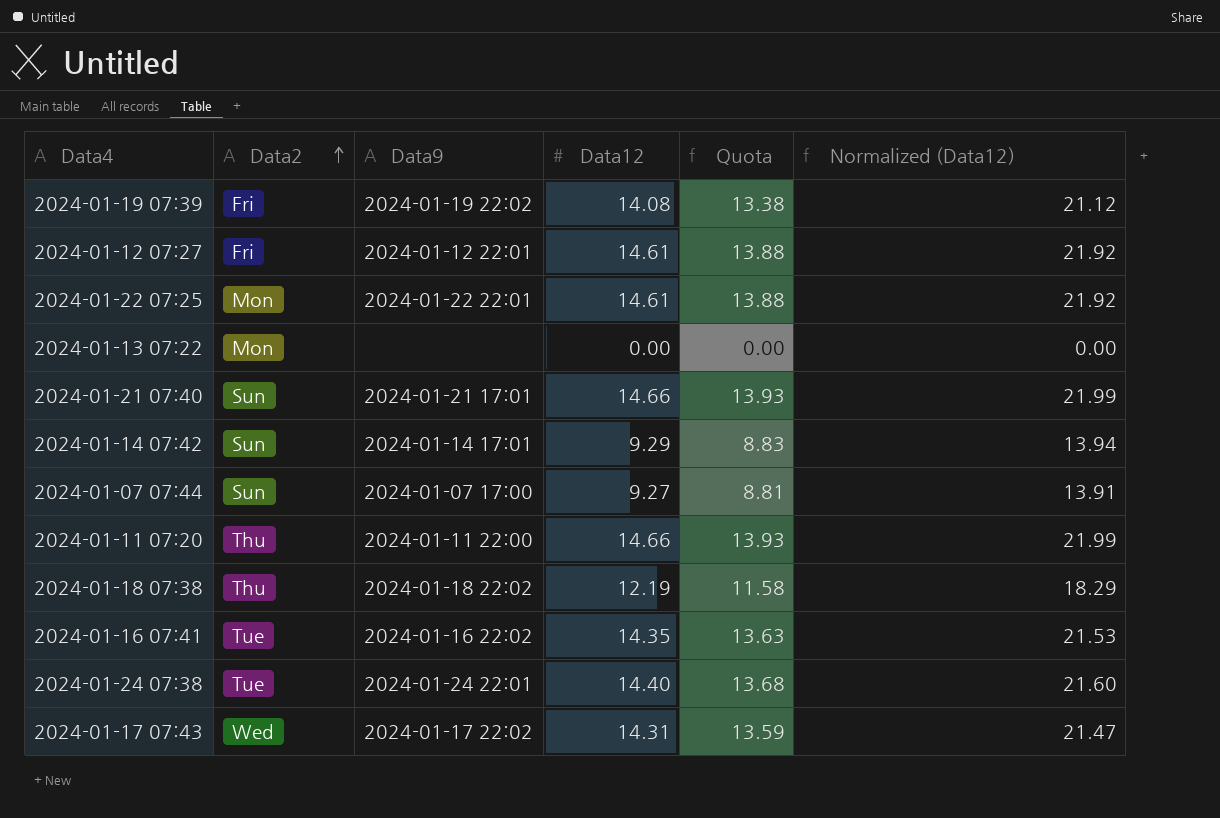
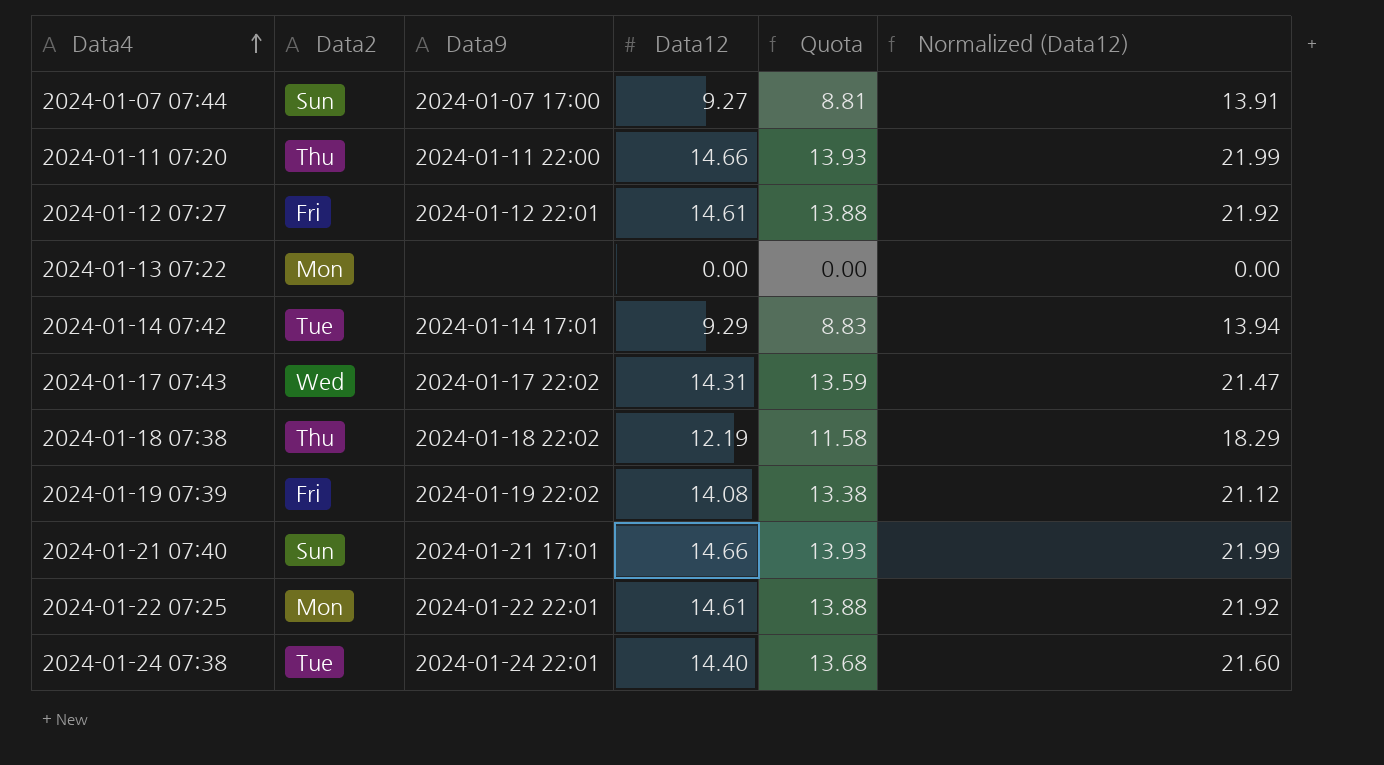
row order: Data2 ascending -> Data4 ascending
row 2024-01-16 07:41: Tue | 2024-01-16 22:02 | 14.35 | 13.63 | 21.53 -> none
2024-01-14 07:42 | Data2: Sun -> Tue

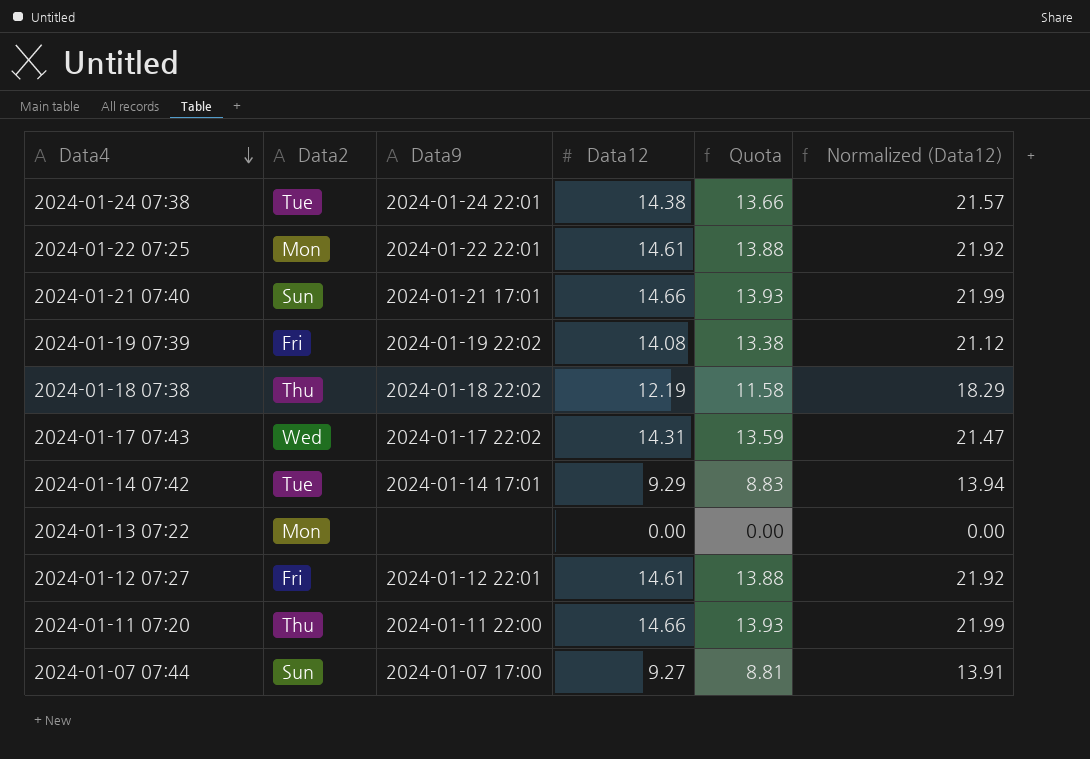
row order: Data4 ascending -> Data4 descending
2024-01-24 07:38 | Data12: 14.40 -> 14.38
2024-01-24 07:38 | Quota: 13.68 -> 13.66
2024-01-24 07:38 | Normalized (Data12): 21.60 -> 21.57

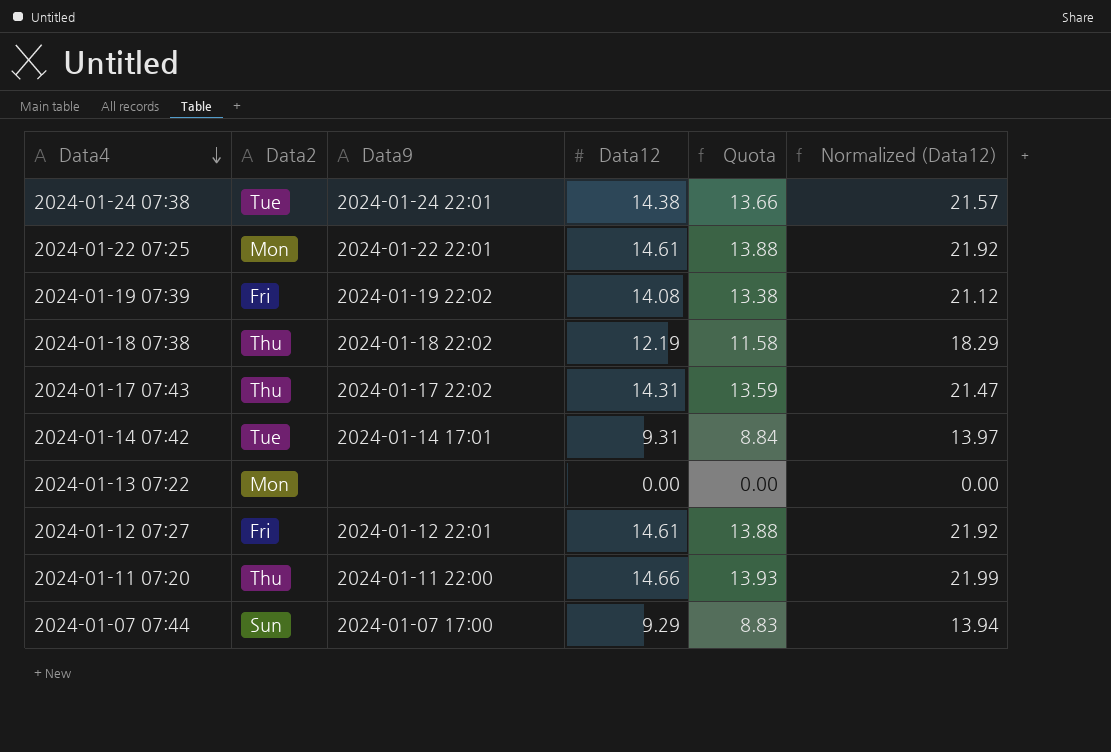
row 2024-01-21 07:40: Sun | 2024-01-21 17:01 | 14.66 | 13.93 | 21.99 -> none
2024-01-17 07:43 | Data2: Wed -> Thu
2024-01-14 07:42 | Data12: 9.29 -> 9.31
2024-01-14 07:42 | Quota: 8.83 -> 8.84
2024-01-14 07:42 | Normalized (Data12): 13.94 -> 13.97
2024-01-07 07:44 | Data12: 9.27 -> 9.29
2024-01-07 07:44 | Quota: 8.81 -> 8.83
2024-01-07 07:44 | Normalized (Data12): 13.91 -> 13.94

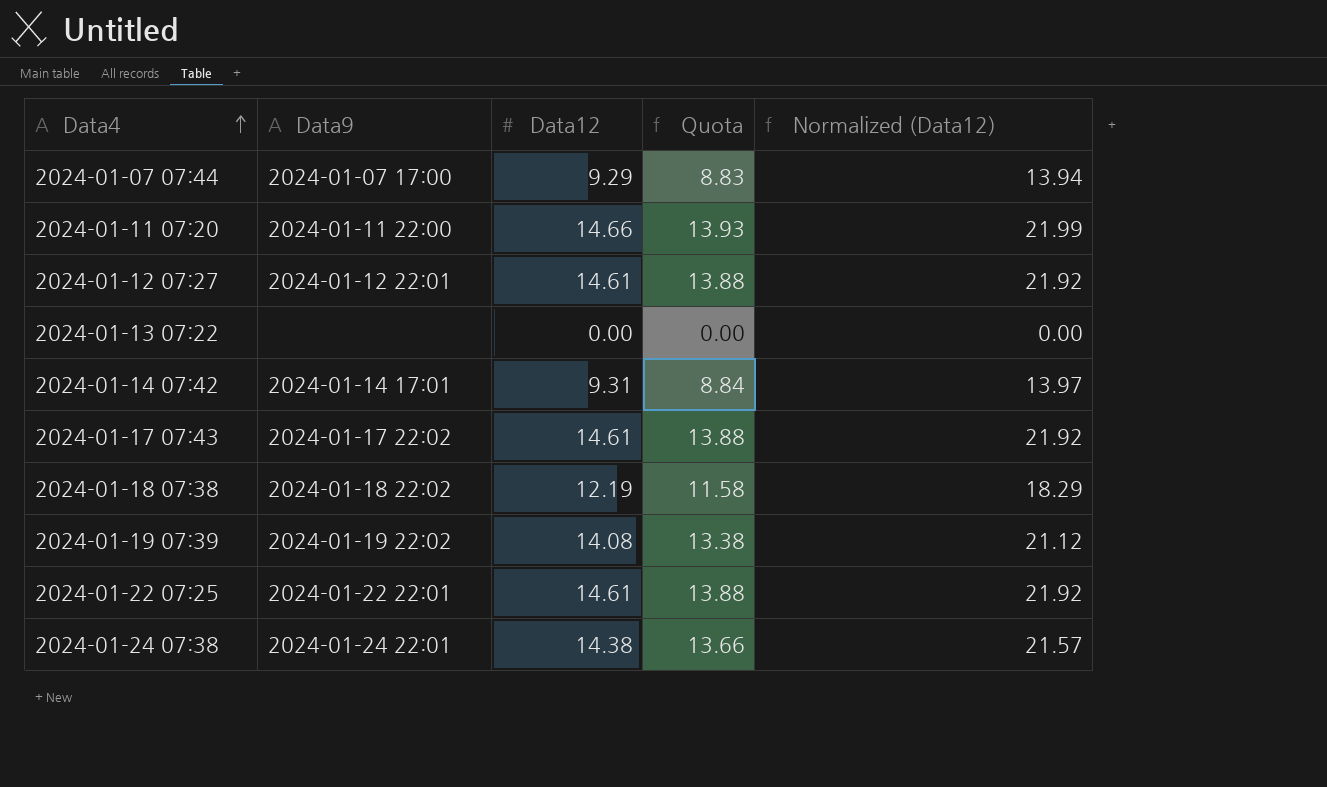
row order: Data4 descending -> Data4 ascending
column Data2 | position: 2 -> none
2024-01-17 07:43 | Data12: 14.31 -> 14.61
2024-01-17 07:43 | Quota: 13.59 -> 13.88
2024-01-17 07:43 | Normalized (Data12): 21.47 -> 21.92

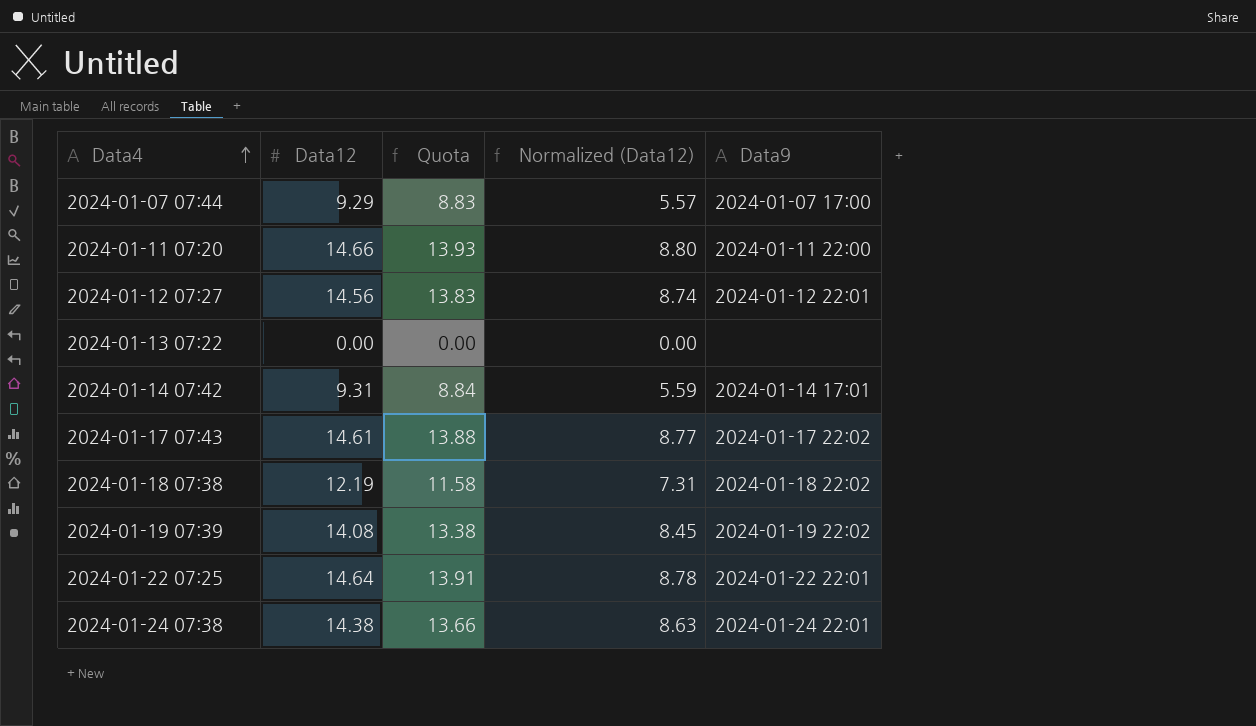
column Normalized (Data12) | formula: [Data12] * 1.5 -> [Data12] * 0.6
column Data9 | position: 2 -> 5
2024-01-12 07:27 | Data12: 14.61 -> 14.56
2024-01-12 07:27 | Quota: 13.88 -> 13.83
2024-01-22 07:25 | Data12: 14.61 -> 14.64
2024-01-22 07:25 | Quota: 13.88 -> 13.91

